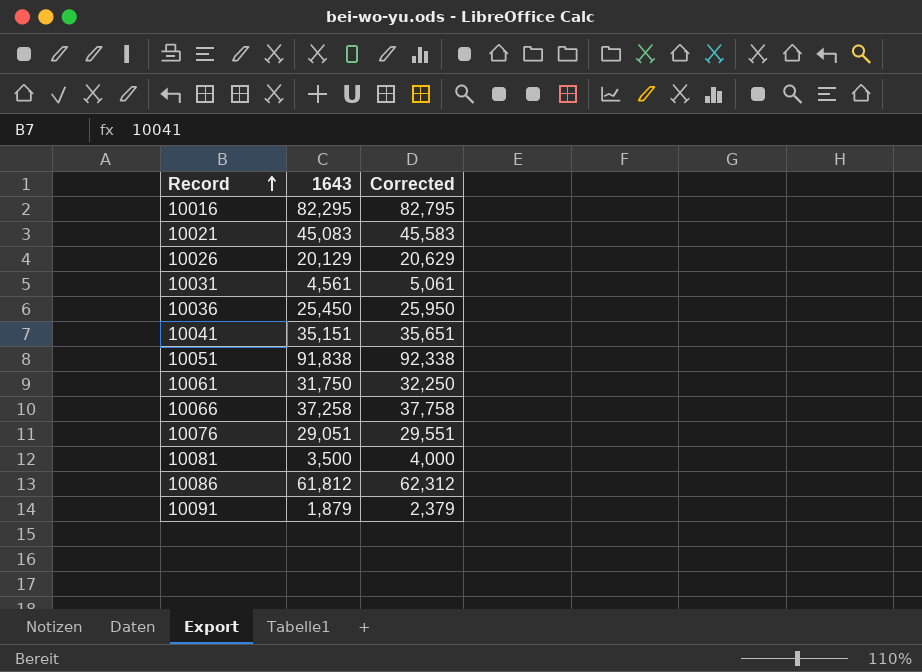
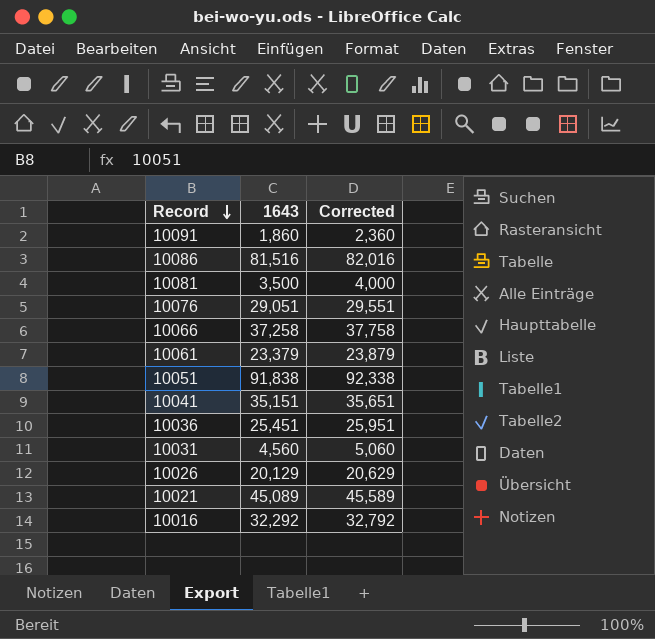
row order: Record ascending -> Record descending
10091 | 1643: 1,879 -> 1,860
10091 | Corrected: 2,379 -> 2,360
10086 | 1643: 61,812 -> 81,516
10086 | Corrected: 62,312 -> 82,016
10061 | 1643: 31,750 -> 23,379
10061 | Corrected: 32,250 -> 23,879
10036 | 1643: 25,450 -> 25,451
10036 | Corrected: 25,950 -> 25,951
10031 | 1643: 4,561 -> 4,560
10031 | Corrected: 5,061 -> 5,060
10021 | 1643: 45,083 -> 45,089
10021 | Corrected: 45,583 -> 45,589
10016 | 1643: 82,295 -> 32,292
10016 | Corrected: 82,795 -> 32,792

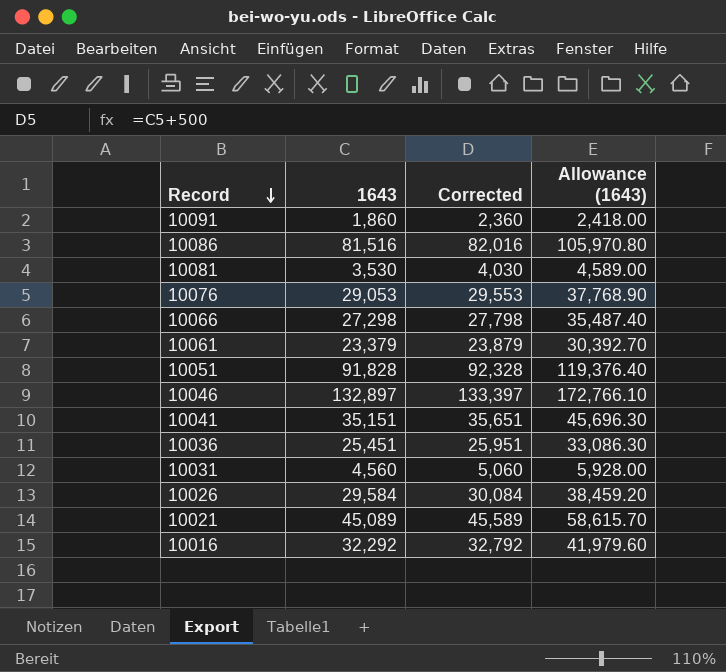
column Allowance (1643) | formula: none -> [1643] * 1.3
10081 | 1643: 3,500 -> 3,530
10081 | Corrected: 4,000 -> 4,030
10076 | 1643: 29,051 -> 29,053
10076 | Corrected: 29,551 -> 29,553
10066 | 1643: 37,258 -> 27,298
10066 | Corrected: 37,758 -> 27,798
10051 | 1643: 91,838 -> 91,828
10051 | Corrected: 92,338 -> 92,328
row 10046: none -> 132,897 | 133,397 | 172,766.10
10026 | 1643: 20,129 -> 29,584
10026 | Corrected: 20,629 -> 30,084

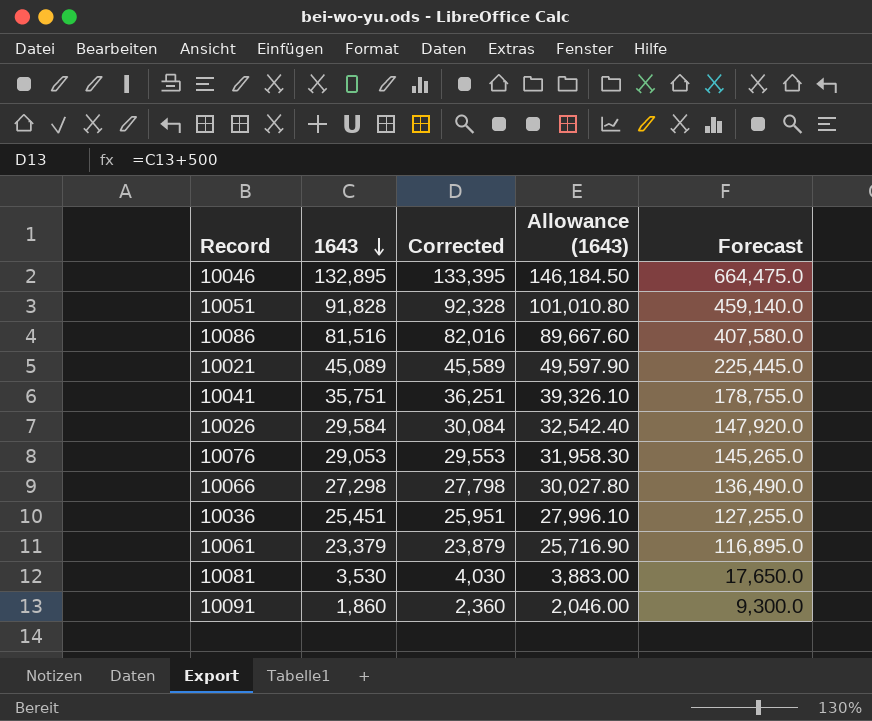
row order: Record descending -> 1643 descending
column Allowance (1643) | formula: [1643] * 1.3 -> [1643] * 1.1
column Forecast | formula: none -> [1643] * 5
row 10031: 4,560 | 5,060 | 5,928.00 -> none
row 10016: 32,292 | 32,792 | 41,979.60 -> none
10046 | 1643: 132,897 -> 132,895
10046 | Corrected: 133,397 -> 133,395
10041 | 1643: 35,151 -> 35,751
10041 | Corrected: 35,651 -> 36,251

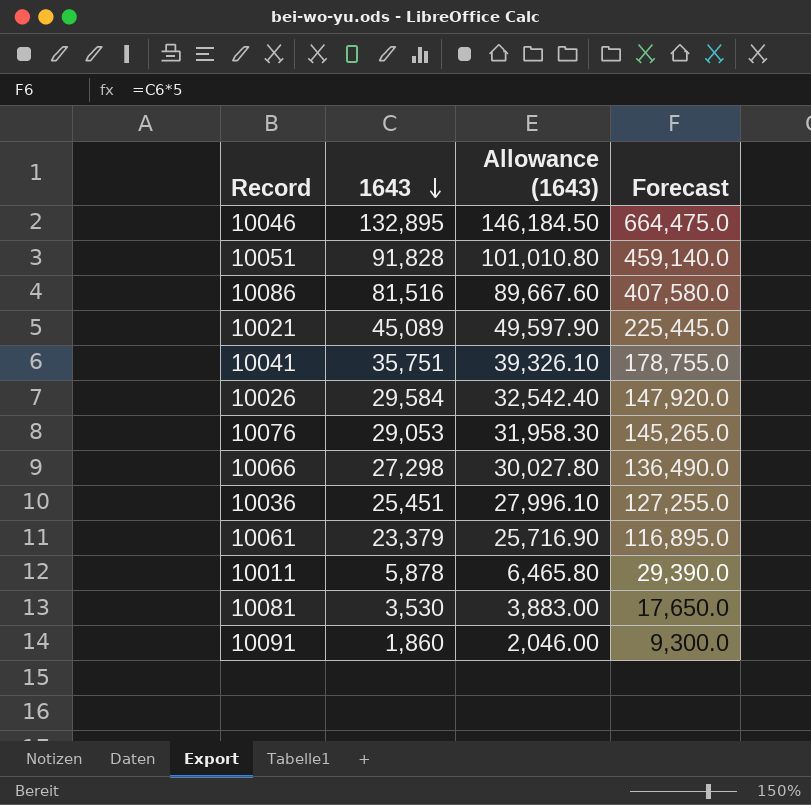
column Corrected | formula: [1643] + 500 -> none
row 10011: none -> 5,878 | 6,465.80 | 29,390.0

